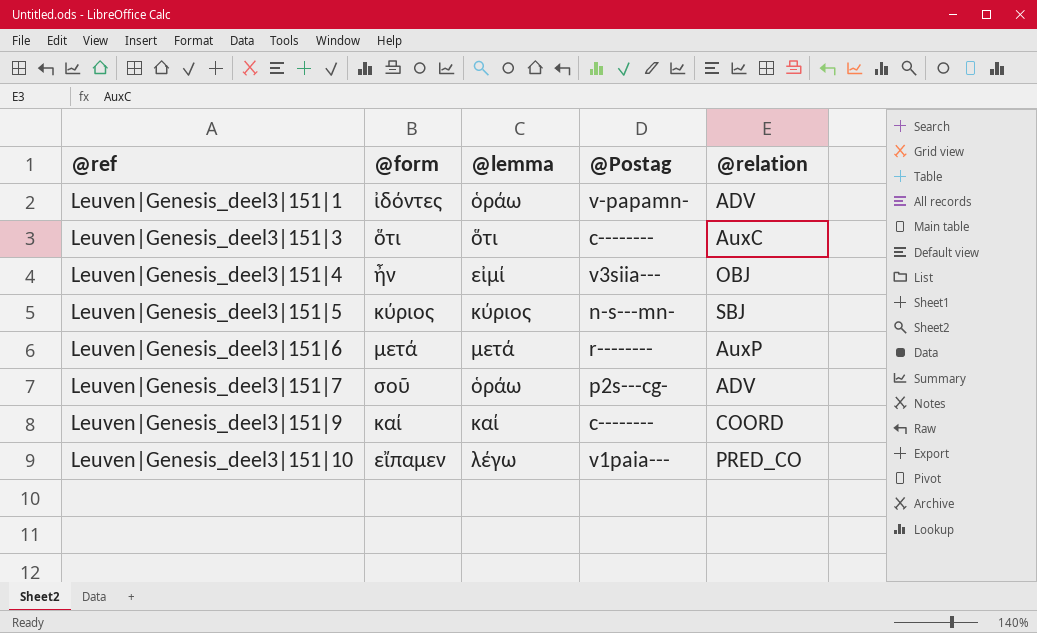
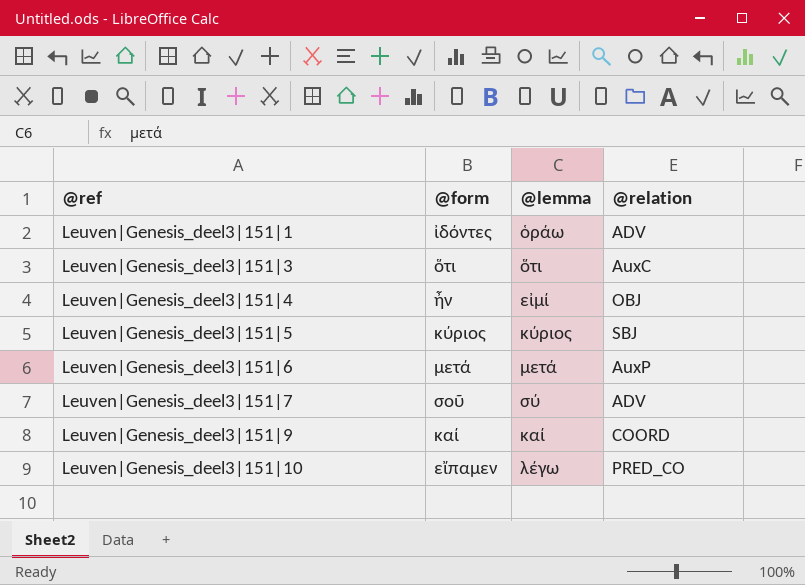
column @Postag | position: 4 -> none
Leuven|Genesis_deel3|151|7 | @lemma: ὁράω -> σύ

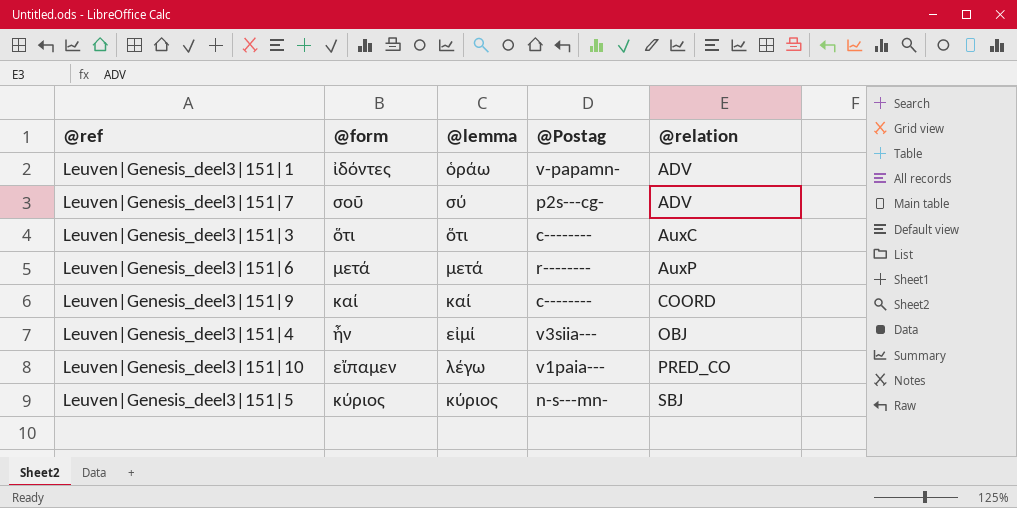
row order: @ref ascending -> @relation ascending
column @Postag | position: none -> 4

